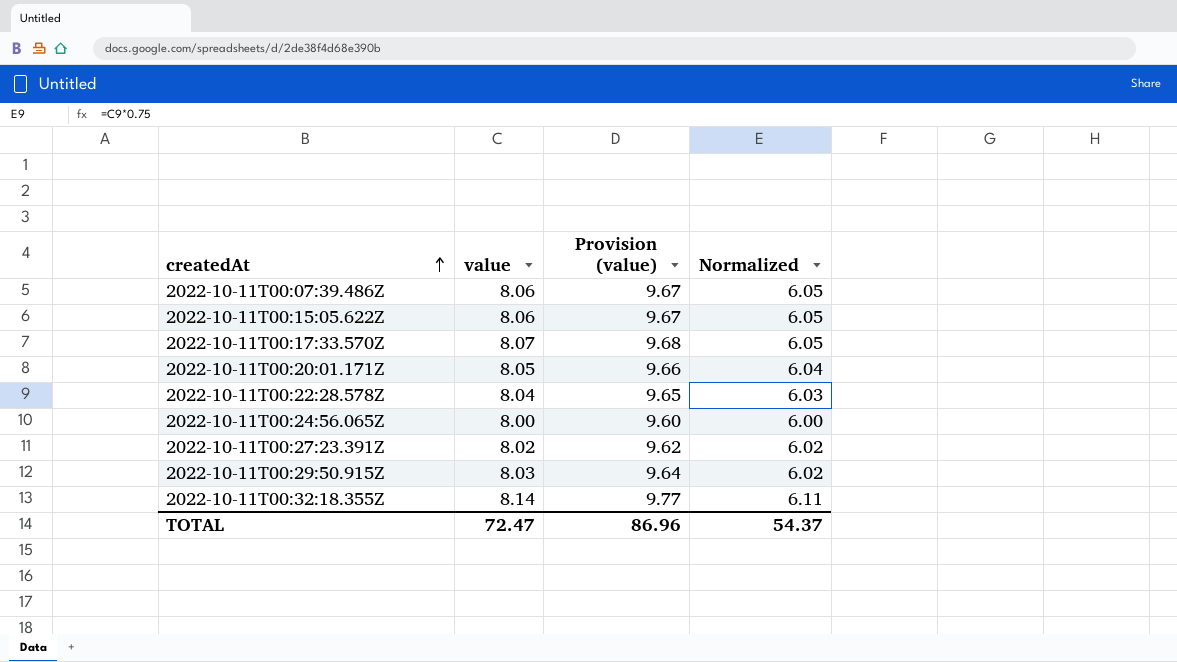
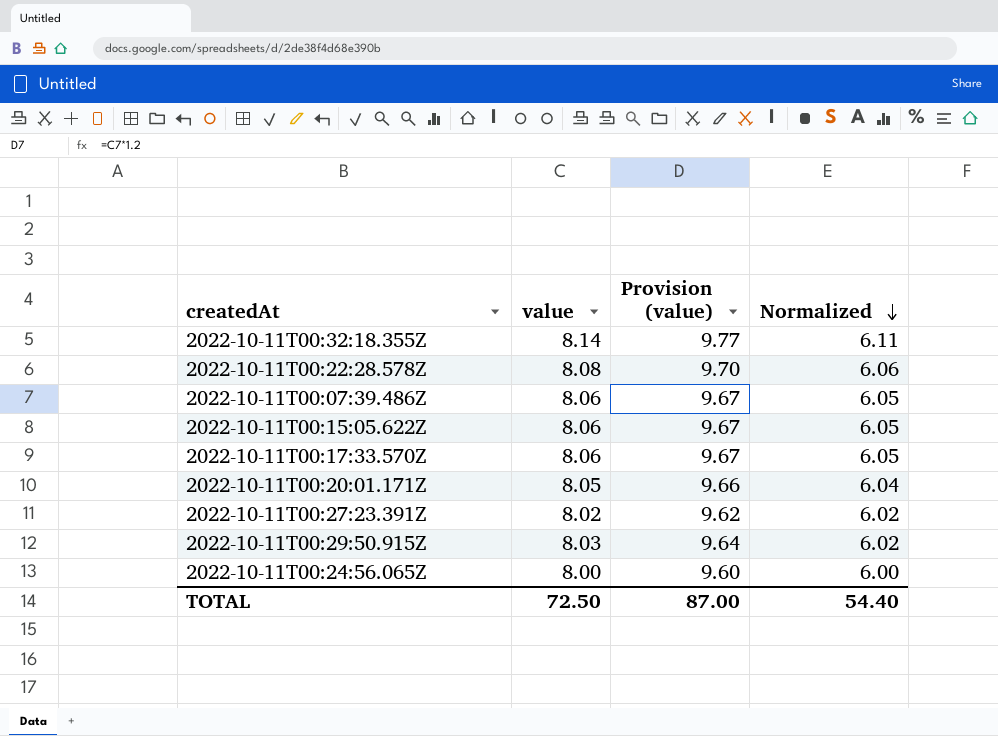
row order: createdAt ascending -> Normalized descending
2022-10-11T00:22:28.578Z | value: 8.04 -> 8.08
2022-10-11T00:22:28.578Z | Provision (value): 9.65 -> 9.70
2022-10-11T00:22:28.578Z | Normalized: 6.03 -> 6.06
2022-10-11T00:17:33.570Z | value: 8.07 -> 8.06
2022-10-11T00:17:33.570Z | Provision (value): 9.68 -> 9.67
TOTAL | value: 72.47 -> 72.50
TOTAL | Provision (value): 86.96 -> 87.00
TOTAL | Normalized: 54.37 -> 54.40

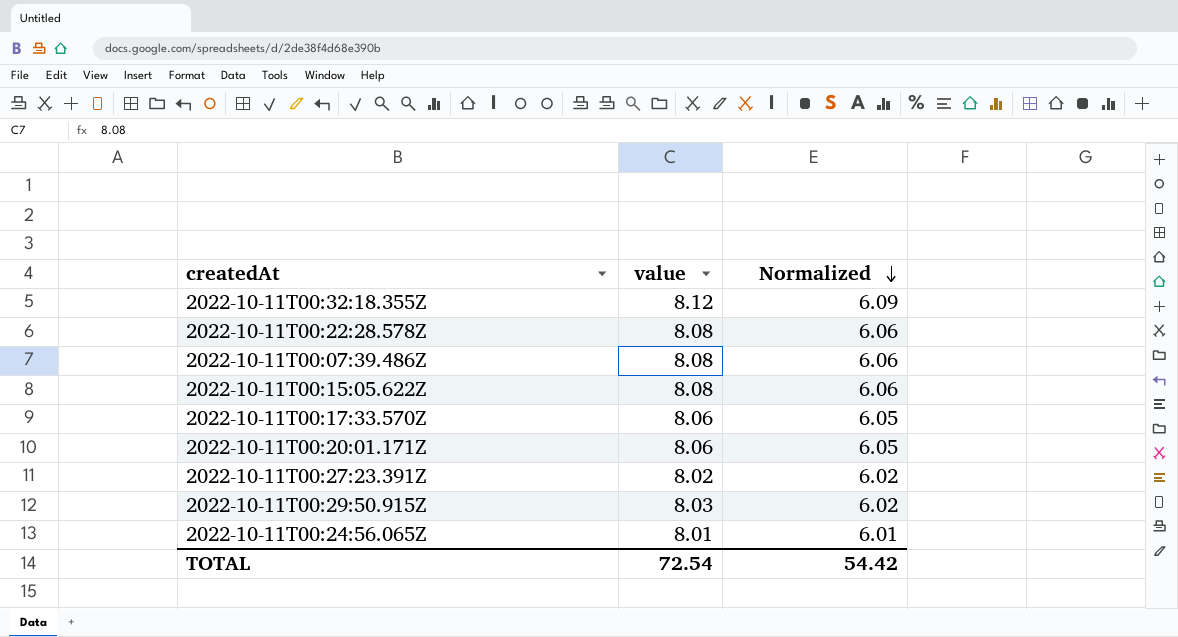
column Provision (value) | formula: [value] * 1.2 -> none
2022-10-11T00:32:18.355Z | value: 8.14 -> 8.12
2022-10-11T00:32:18.355Z | Normalized: 6.11 -> 6.09
2022-10-11T00:07:39.486Z | value: 8.06 -> 8.08
2022-10-11T00:07:39.486Z | Normalized: 6.05 -> 6.06
2022-10-11T00:15:05.622Z | value: 8.06 -> 8.08
2022-10-11T00:15:05.622Z | Normalized: 6.05 -> 6.06
2022-10-11T00:20:01.171Z | value: 8.05 -> 8.06
2022-10-11T00:20:01.171Z | Normalized: 6.04 -> 6.05
2022-10-11T00:24:56.065Z | value: 8.00 -> 8.01
2022-10-11T00:24:56.065Z | Normalized: 6.00 -> 6.01
TOTAL | value: 72.50 -> 72.54
TOTAL | Normalized: 54.40 -> 54.42

